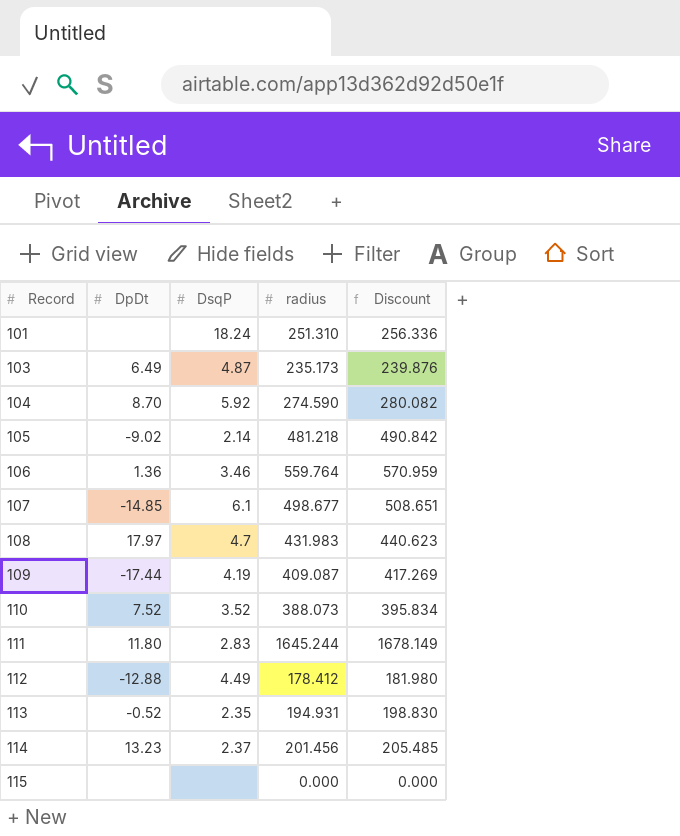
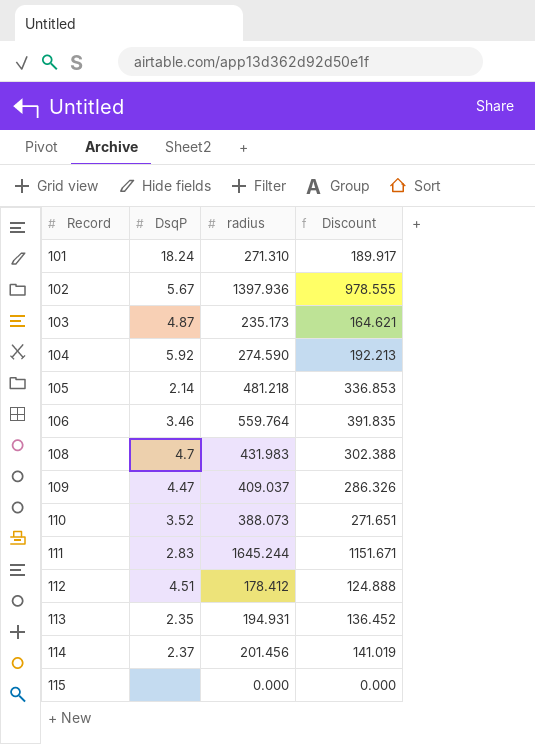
column DpDt | position: 2 -> none
column Discount | formula: [radius] * 1.02 -> [radius] * 0.7
row 107: -14.85 | 6.1 | 498.677 | 508.651 -> none
101 | radius: 251.310 -> 271.310
row 102: none -> 5.67 | 1397.936 | 978.555
109 | DsqP: 4.19 -> 4.47
109 | radius: 409.087 -> 409.037
112 | DsqP: 4.49 -> 4.51

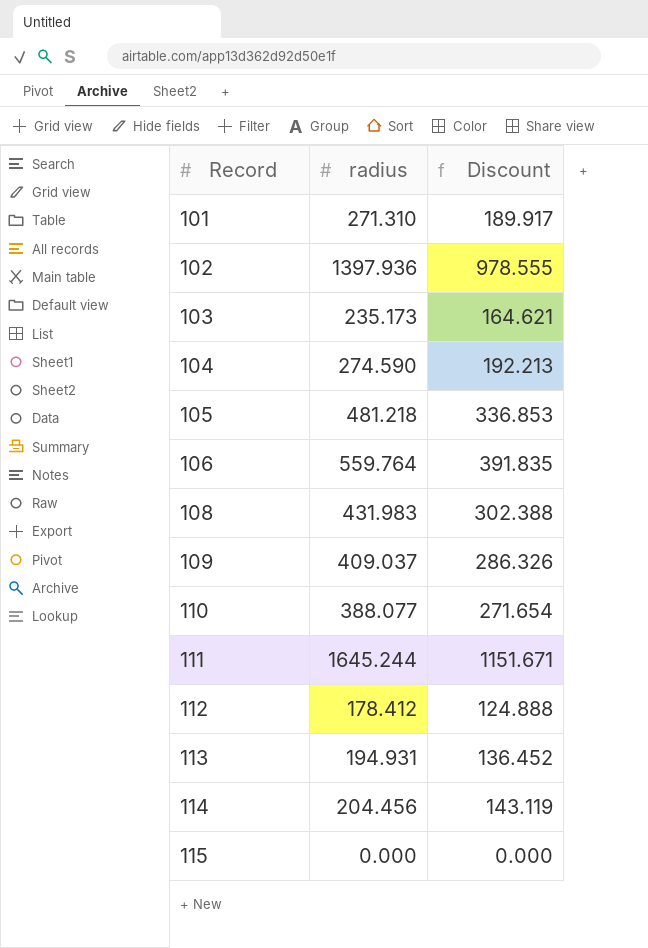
column DsqP | position: 2 -> none
110 | radius: 388.073 -> 388.077
110 | Discount: 271.651 -> 271.654
114 | radius: 201.456 -> 204.456
114 | Discount: 141.019 -> 143.119

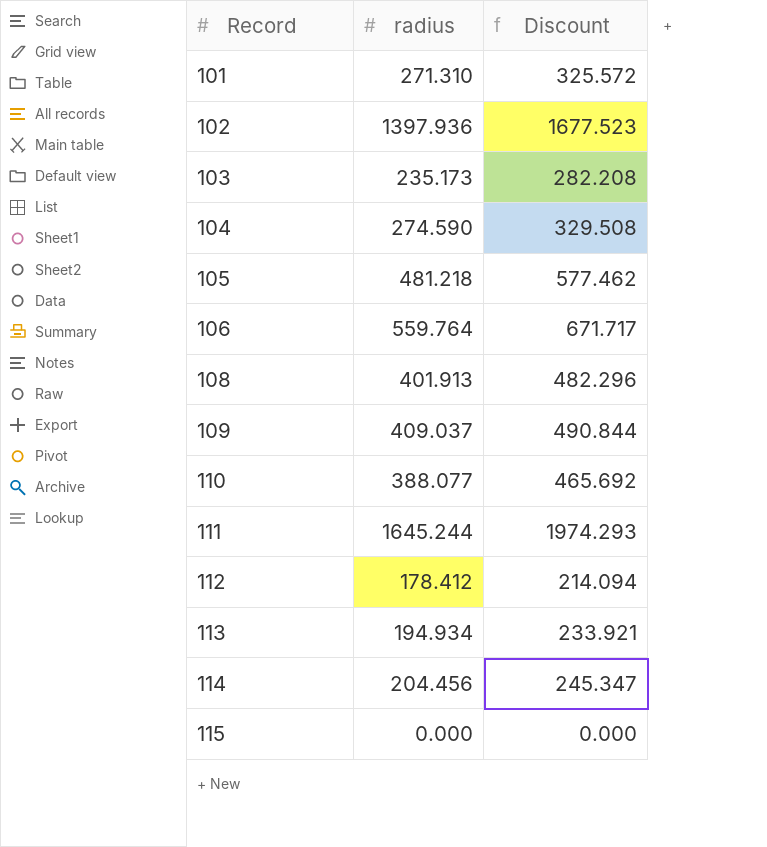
column Discount | formula: [radius] * 0.7 -> [radius] * 1.2
108 | radius: 431.983 -> 401.913
113 | radius: 194.931 -> 194.934

